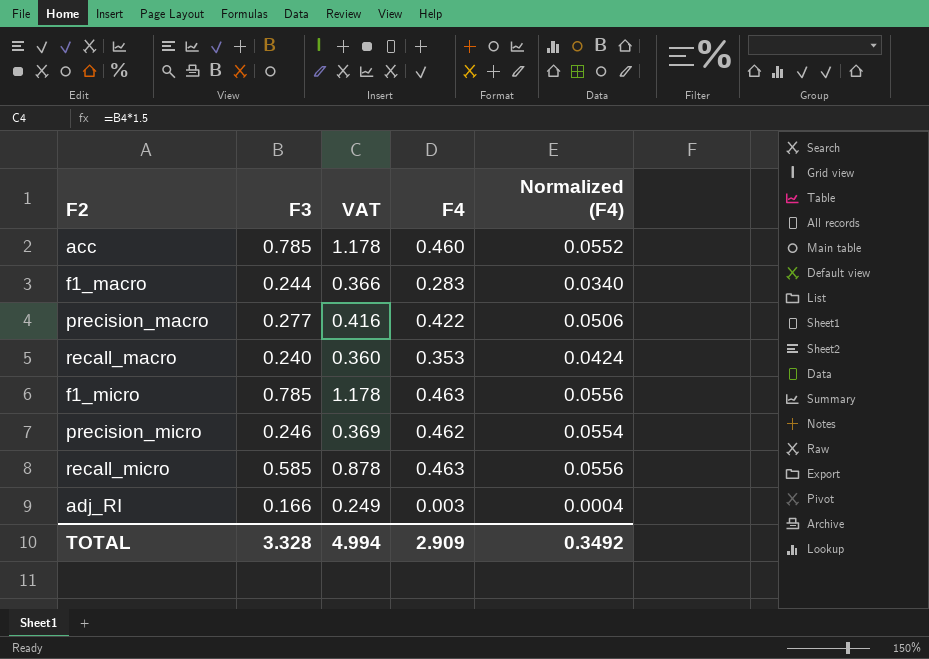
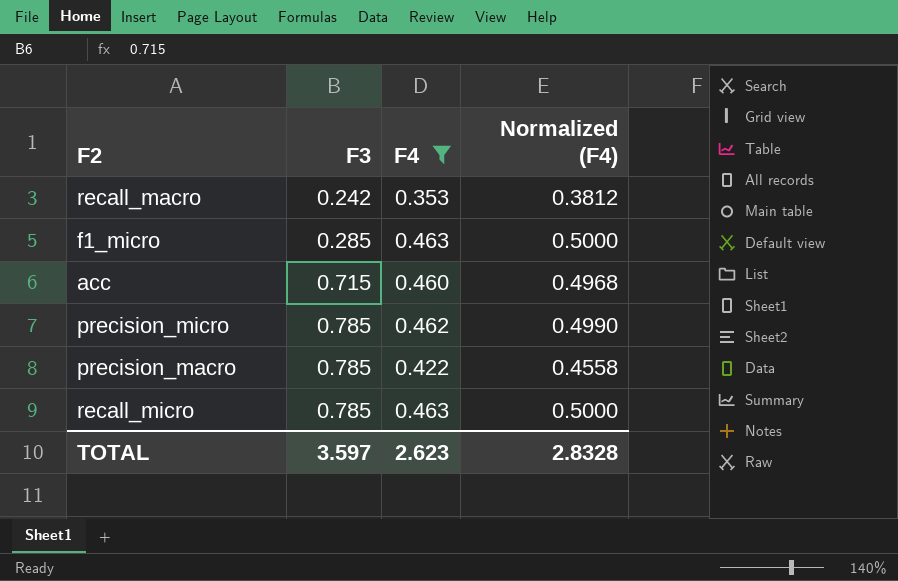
filter: none -> F4 >= 0.353
row order: none -> F3 ascending
column VAT | formula: [F3] * 1.5 -> none
column Normalized (F4) | formula: [F4] * 0.12 -> [F4] * 1.08
recall_macro | F3: 0.240 -> 0.242
f1_micro | F3: 0.785 -> 0.285
acc | F3: 0.785 -> 0.715
precision_micro | F3: 0.246 -> 0.785
precision_macro | F3: 0.277 -> 0.785
recall_micro | F3: 0.585 -> 0.785
TOTAL | F3: 3.328 -> 3.597
TOTAL | F4: 2.909 -> 2.623
TOTAL | Normalized (F4): 0.3492 -> 2.8328

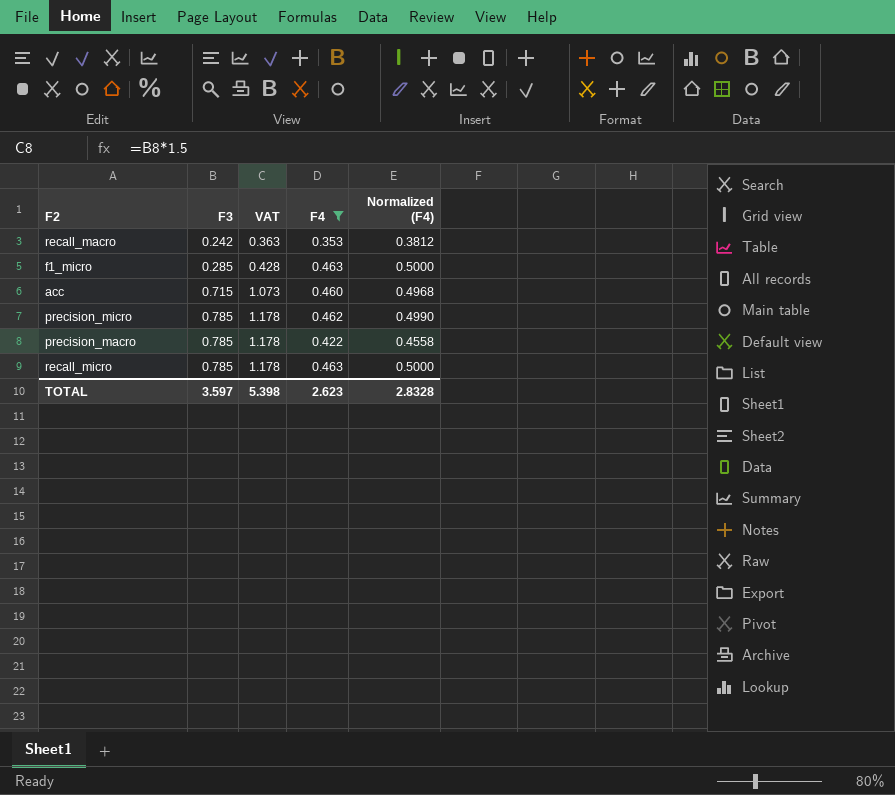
column VAT | formula: none -> [F3] * 1.5

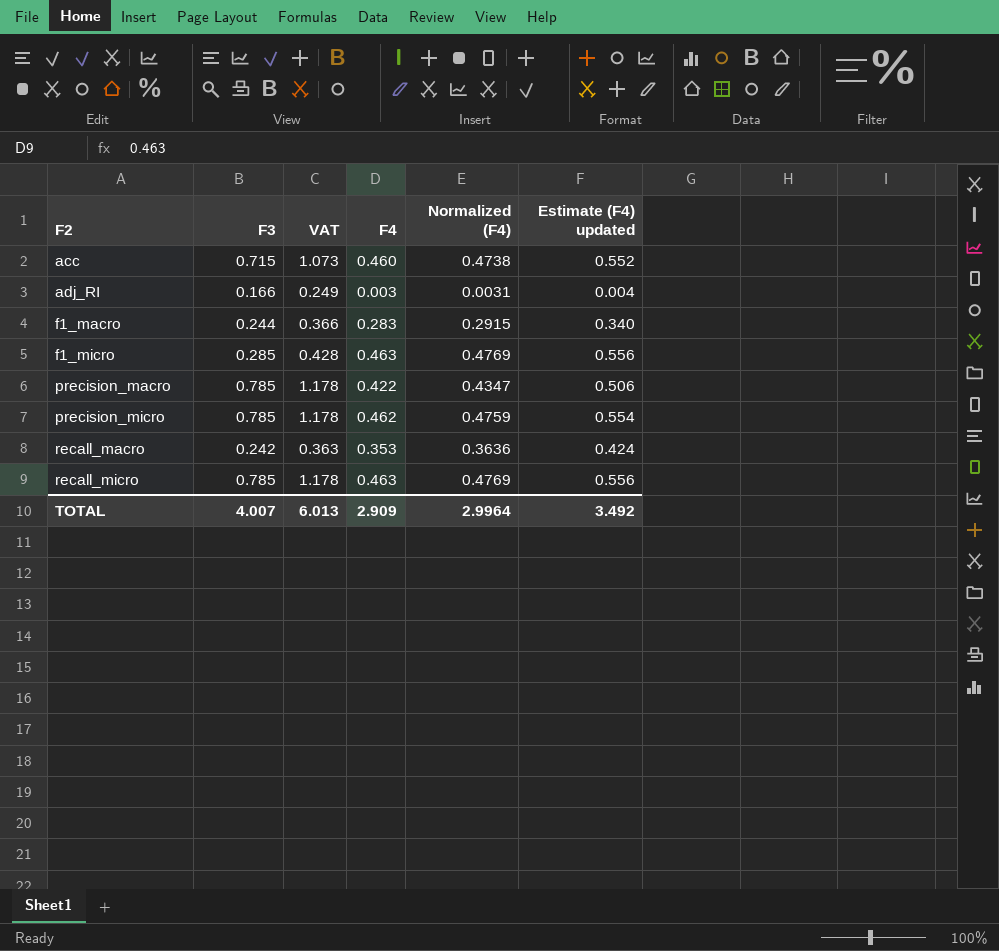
filter: F4 >= 0.353 -> none
row order: F3 ascending -> F2 ascending
column Normalized (F4) | formula: [F4] * 1.08 -> [F4] * 1.03
column Estimate (F4) updated | formula: none -> [F4] * 1.2
TOTAL | F3: 3.597 -> 4.007
TOTAL | VAT: 5.398 -> 6.013
TOTAL | F4: 2.623 -> 2.909
TOTAL | Normalized (F4): 2.8328 -> 2.9964

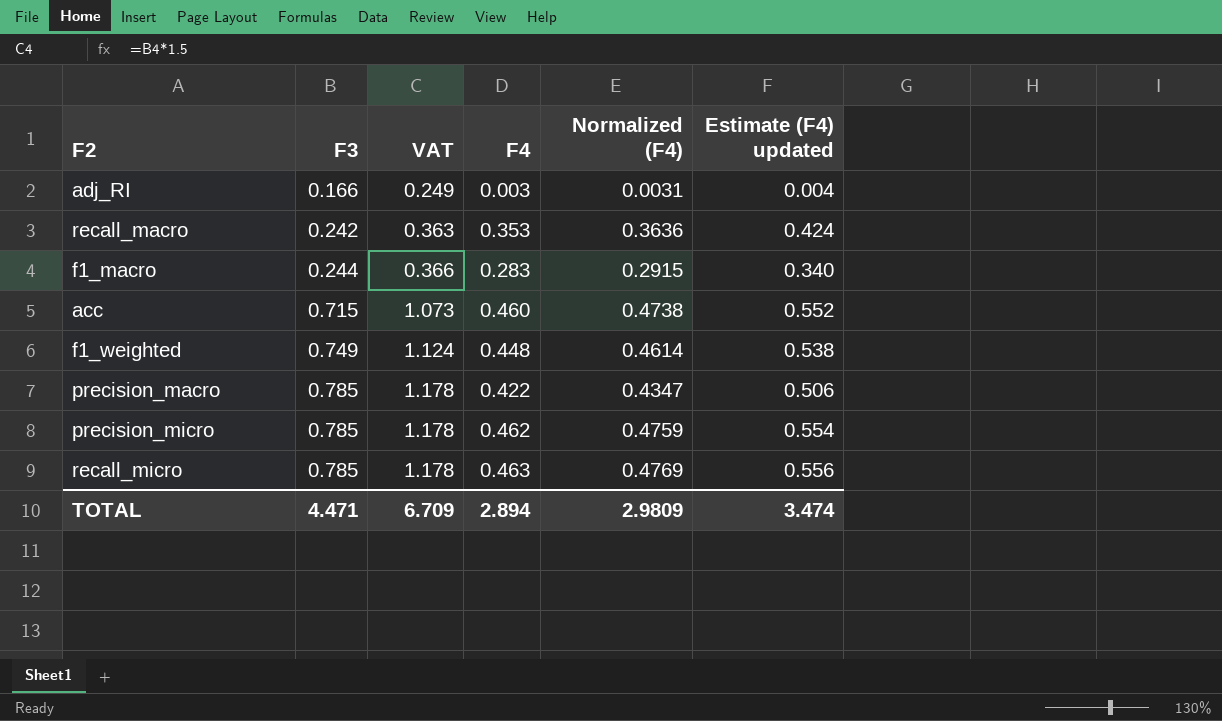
row order: F2 ascending -> F3 ascending
row f1_micro: 0.285 | 0.428 | 0.463 | 0.4769 | 0.556 -> none
row f1_weighted: none -> 0.749 | 1.124 | 0.448 | 0.4614 | 0.538
TOTAL | F3: 4.007 -> 4.471
TOTAL | VAT: 6.013 -> 6.709
TOTAL | F4: 2.909 -> 2.894
TOTAL | Normalized (F4): 2.9964 -> 2.9809
TOTAL | Estimate (F4) updated: 3.492 -> 3.474

